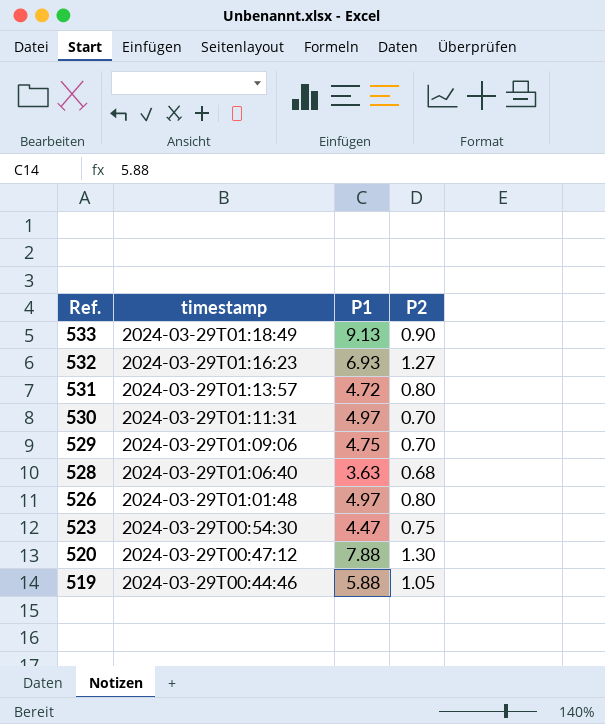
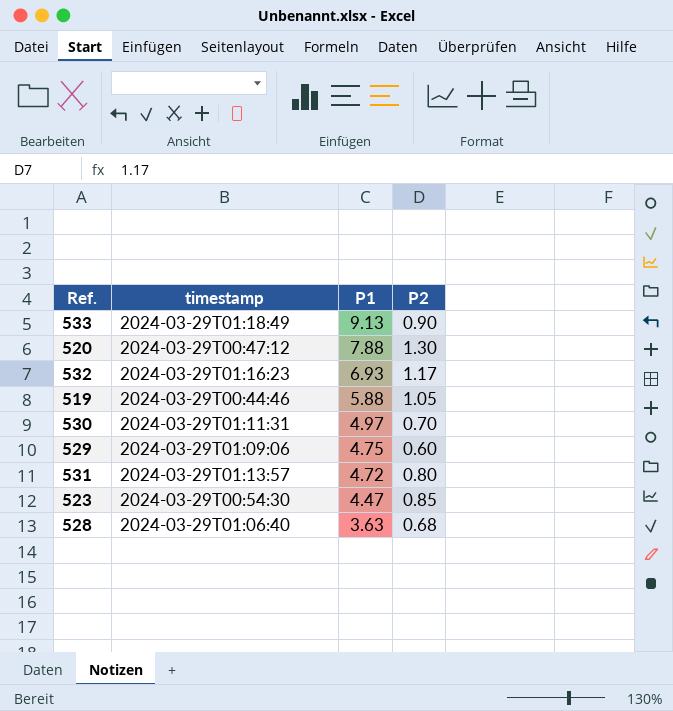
row order: Ref. descending -> P1 descending
row 526: 2024-03-29T01:01:48 | 4.97 | 0.80 -> none
532 | P2: 1.27 -> 1.17
529 | P2: 0.70 -> 0.60
523 | P2: 0.75 -> 0.85

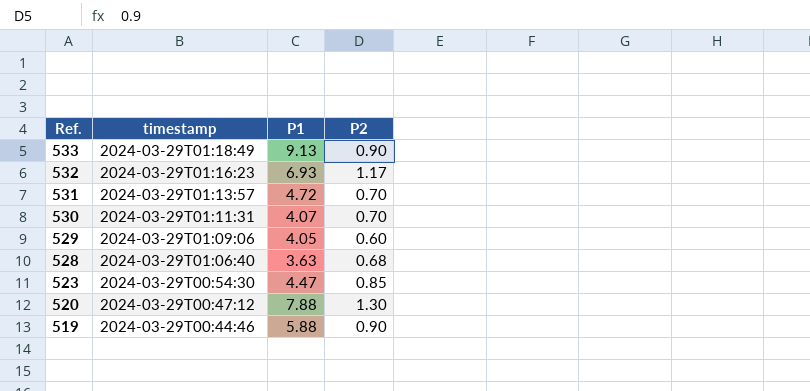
row order: P1 descending -> Ref. descending
531 | P2: 0.80 -> 0.70
530 | P1: 4.97 -> 4.07
529 | P1: 4.75 -> 4.05
519 | P2: 1.05 -> 0.90

